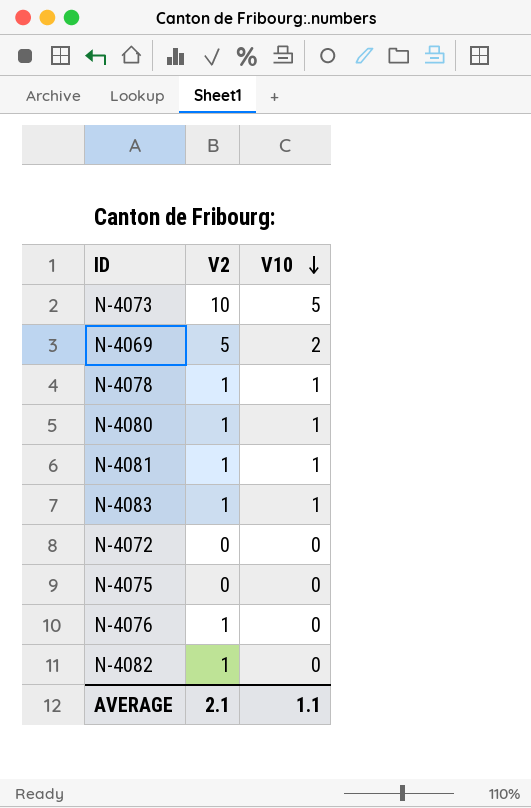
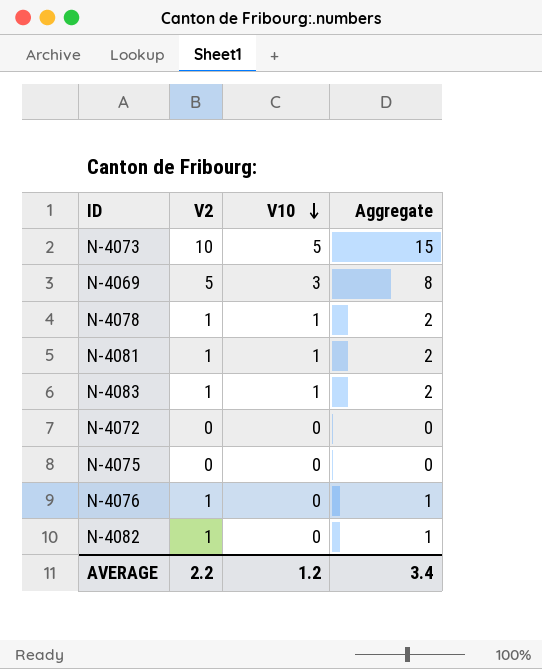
column Aggregate | formula: none -> [V2] + [V10]
row N-4080: 1 | 1 -> none
N-4069 | V10: 2 -> 3
AVERAGE | V2: 2.1 -> 2.2
AVERAGE | V10: 1.1 -> 1.2

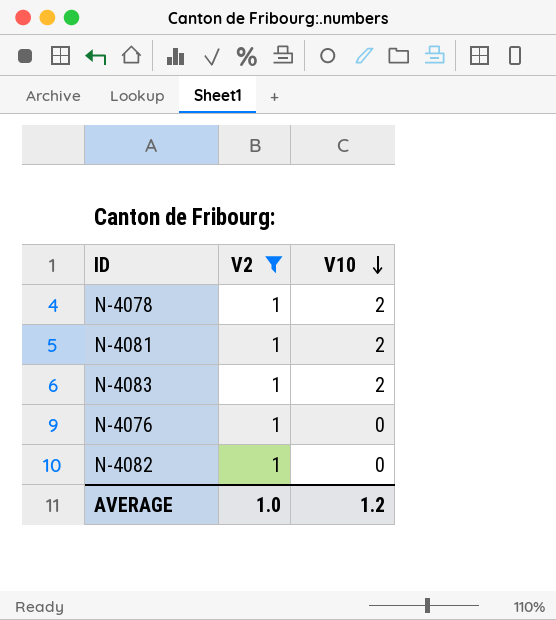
filter: none -> V2 = 1
column Aggregate | formula: [V2] + [V10] -> none
N-4078 | V10: 1 -> 2
N-4081 | V10: 1 -> 2
N-4083 | V10: 1 -> 2
AVERAGE | V2: 2.2 -> 1.0

